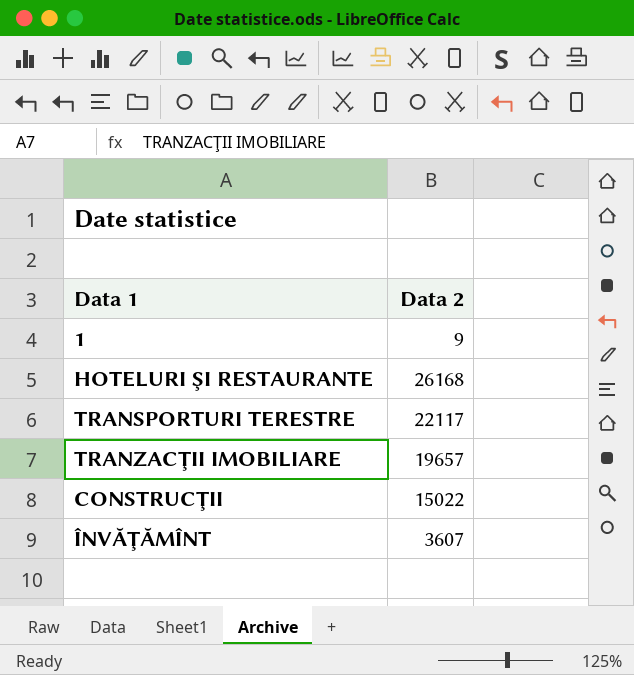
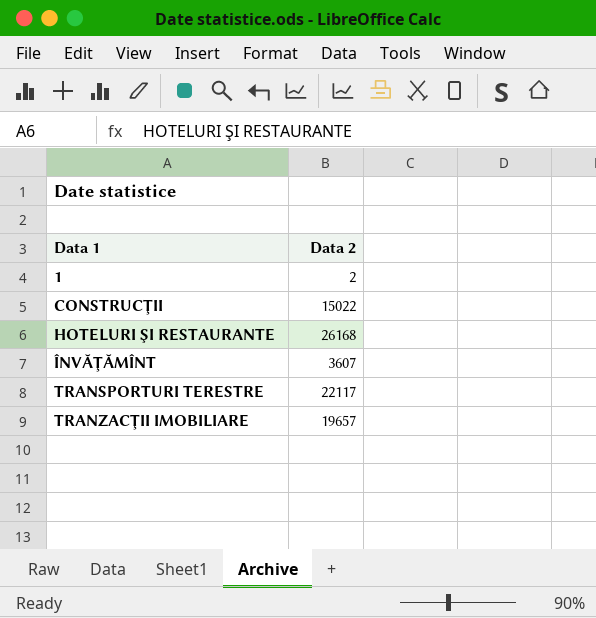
row order: none -> Data 1 ascending
1 | Data 2: 9 -> 2

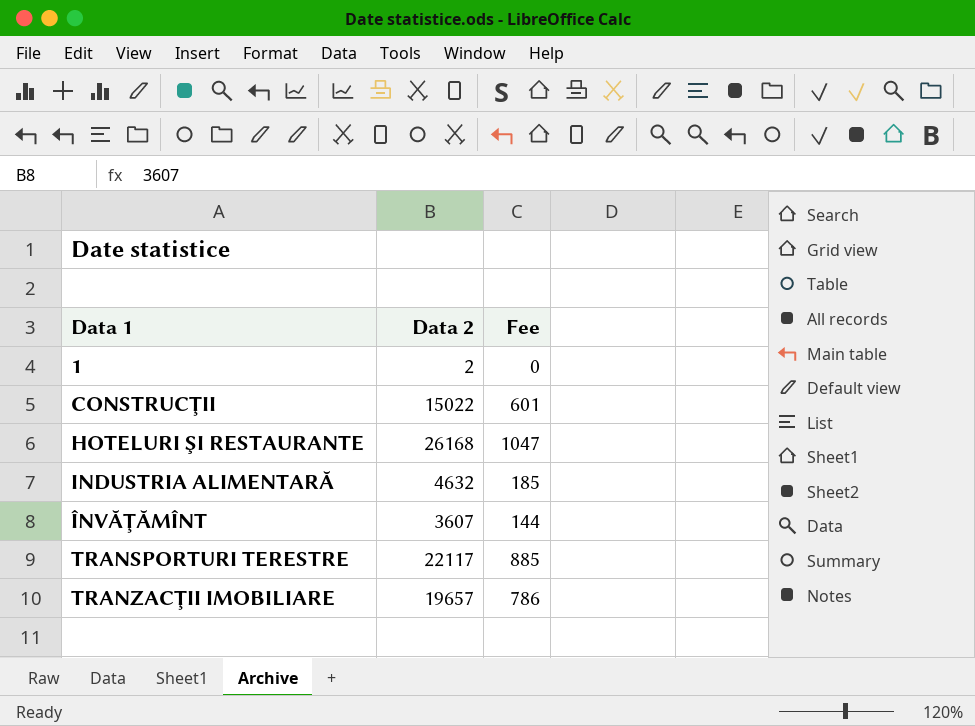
column Fee | formula: none -> [Data 2] * 0.04
row INDUSTRIA ALIMENTARĂ: none -> 4632 | 185

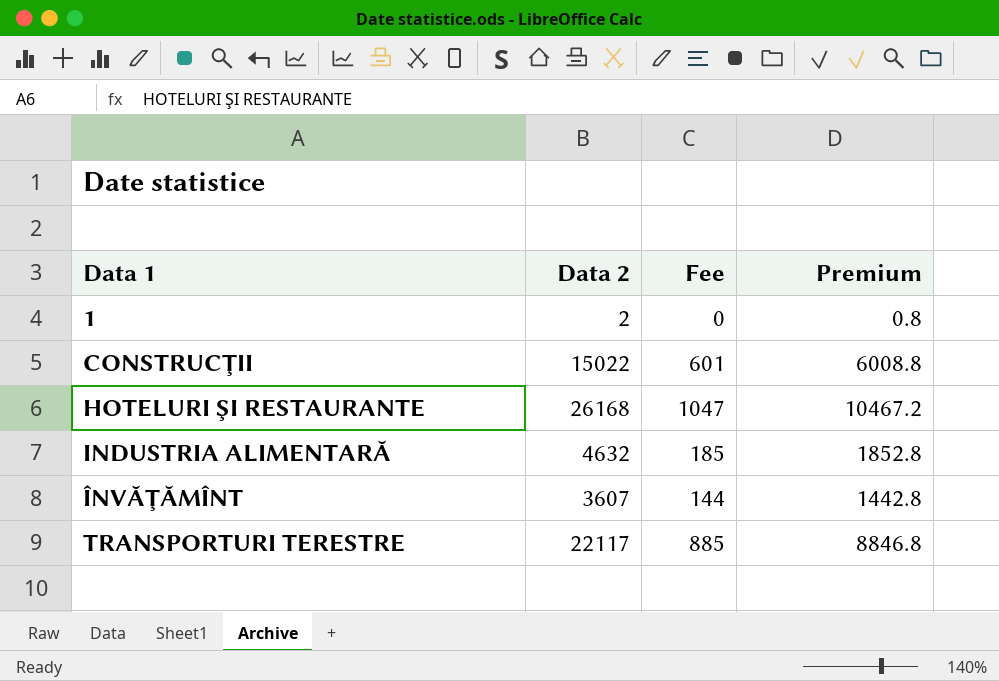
column Premium | formula: none -> [Data 2] * 0.4
row TRANZACŢII IMOBILIARE: 19657 | 786 -> none

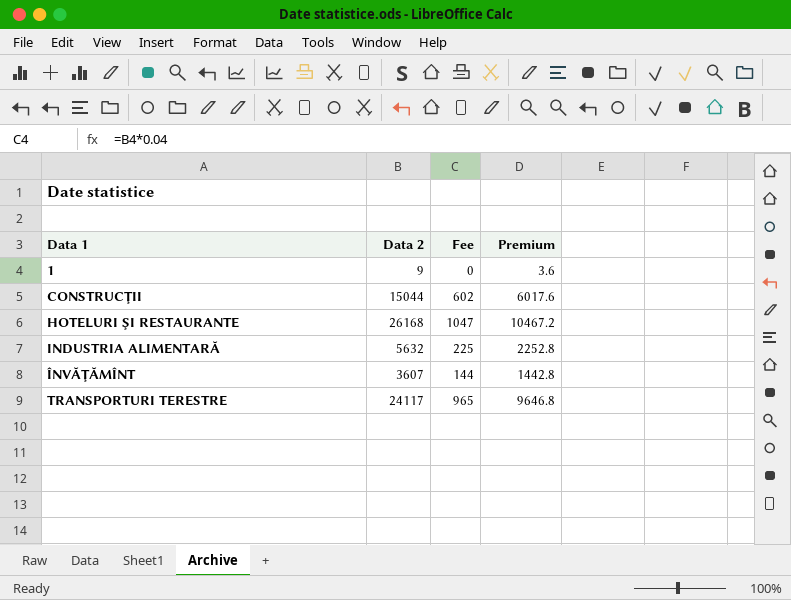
1 | Data 2: 2 -> 9
1 | Premium: 0.8 -> 3.6
CONSTRUCŢII | Data 2: 15022 -> 15044
CONSTRUCŢII | Fee: 601 -> 602
CONSTRUCŢII | Premium: 6008.8 -> 6017.6
INDUSTRIA ALIMENTARĂ | Data 2: 4632 -> 5632
INDUSTRIA ALIMENTARĂ | Fee: 185 -> 225
INDUSTRIA ALIMENTARĂ | Premium: 1852.8 -> 2252.8
TRANSPORTURI TERESTRE | Data 2: 22117 -> 24117
TRANSPORTURI TERESTRE | Fee: 885 -> 965
TRANSPORTURI TERESTRE | Premium: 8846.8 -> 9646.8

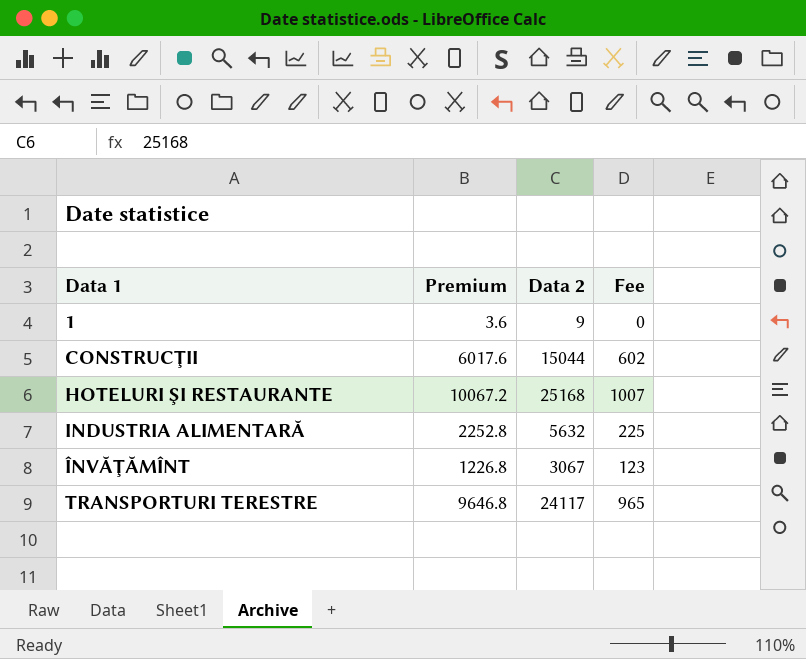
column Premium | position: 4 -> 2
HOTELURI ŞI RESTAURANTE | Premium: 10467.2 -> 10067.2
HOTELURI ŞI RESTAURANTE | Data 2: 26168 -> 25168
HOTELURI ŞI RESTAURANTE | Fee: 1047 -> 1007
ÎNVĂŢĂMÎNT | Premium: 1442.8 -> 1226.8
ÎNVĂŢĂMÎNT | Data 2: 3607 -> 3067
ÎNVĂŢĂMÎNT | Fee: 144 -> 123

